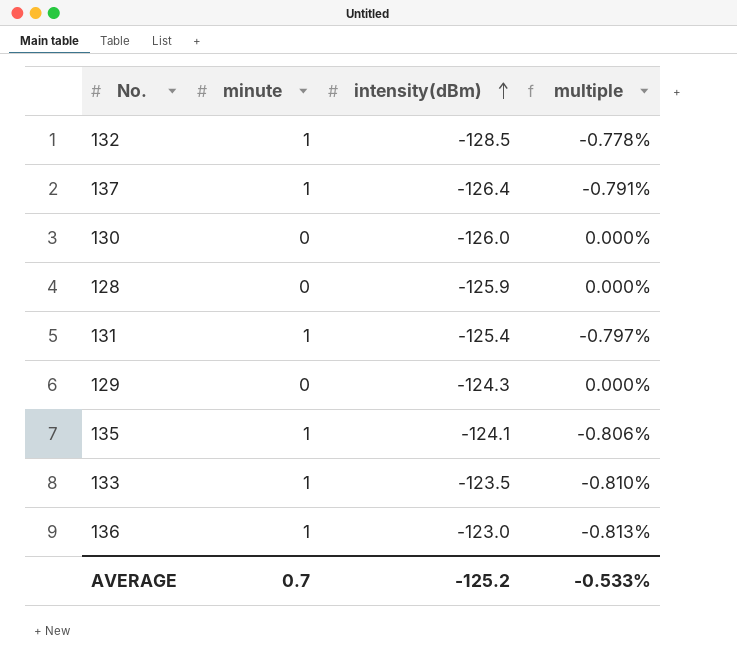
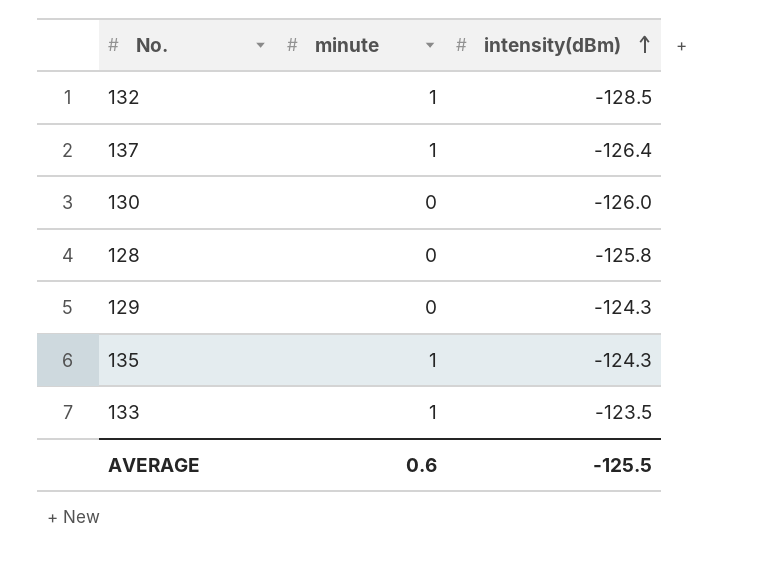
column multiple | formula: [minute] / [intensity(dBm)] -> none
row 131: 1 | -125.4 | -0.797% -> none
row 136: 1 | -123.0 | -0.813% -> none
128 | intensity(dBm): -125.9 -> -125.8
135 | intensity(dBm): -124.1 -> -124.3
AVERAGE | minute: 0.7 -> 0.6
AVERAGE | intensity(dBm): -125.2 -> -125.5

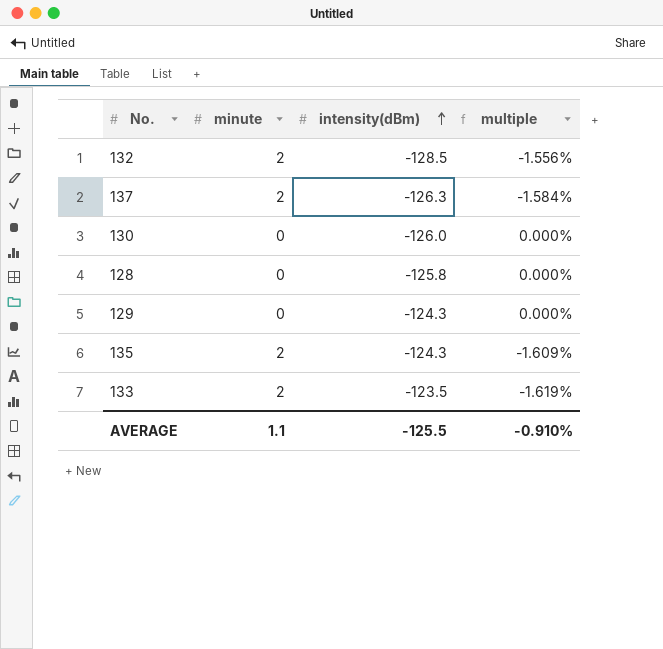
column multiple | formula: none -> [minute] / [intensity(dBm)]
132 | minute: 1 -> 2
137 | minute: 1 -> 2
137 | intensity(dBm): -126.4 -> -126.3
135 | minute: 1 -> 2
133 | minute: 1 -> 2
AVERAGE | minute: 0.6 -> 1.1

